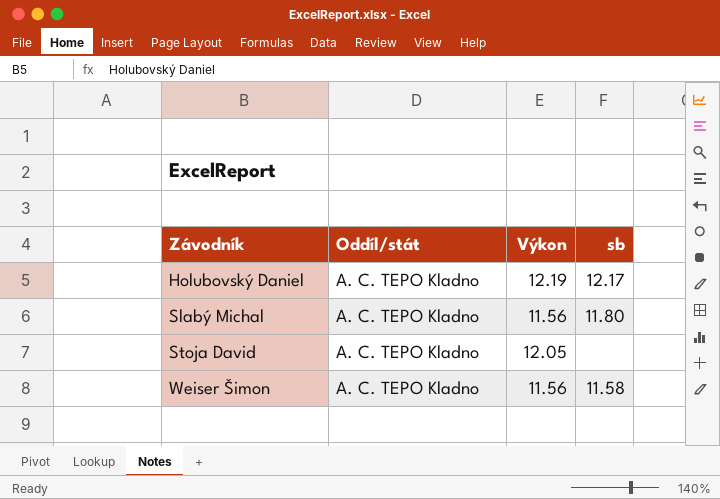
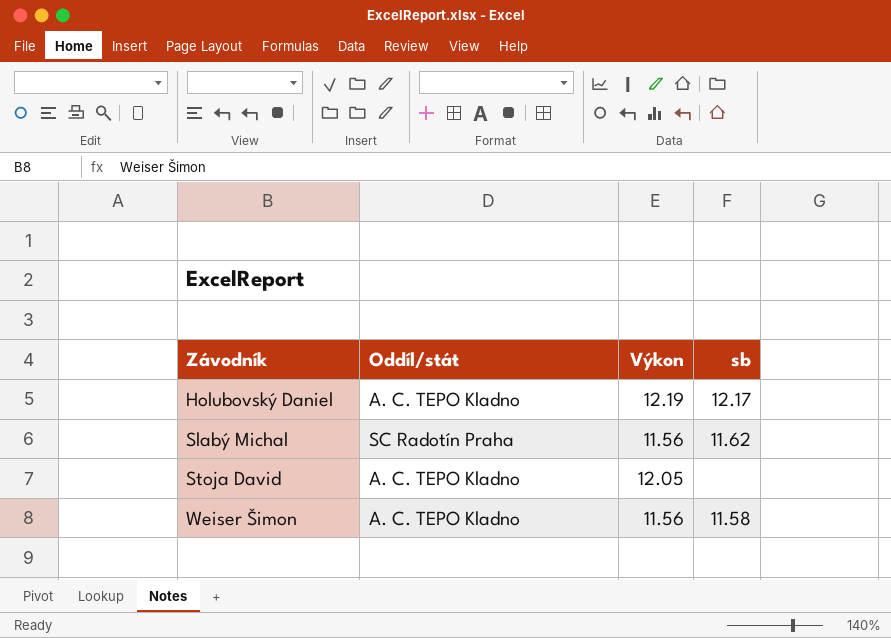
Slabý Michal | Oddíl/stát: A. C. TEPO Kladno -> SC Radotín Praha
Slabý Michal | sb: 11.80 -> 11.62

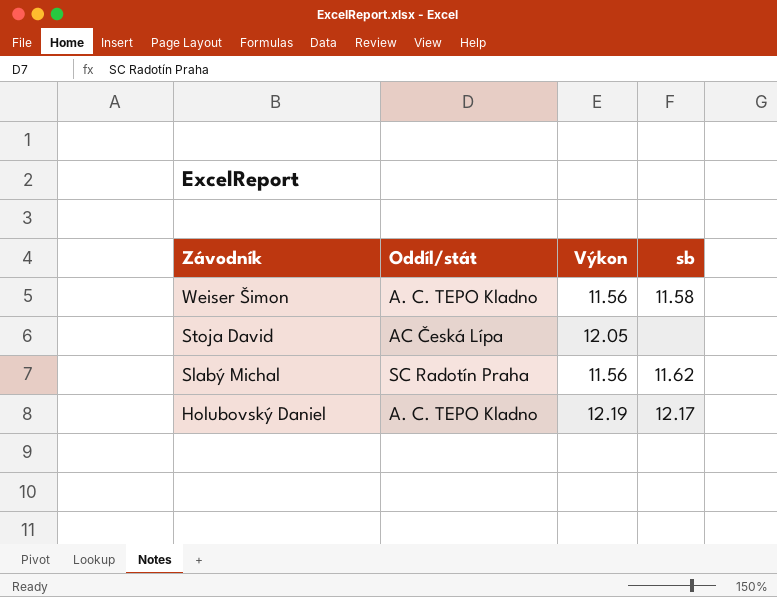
row order: Závodník ascending -> Závodník descending
Stoja David | Oddíl/stát: A. C. TEPO Kladno -> AC Česká Lípa

